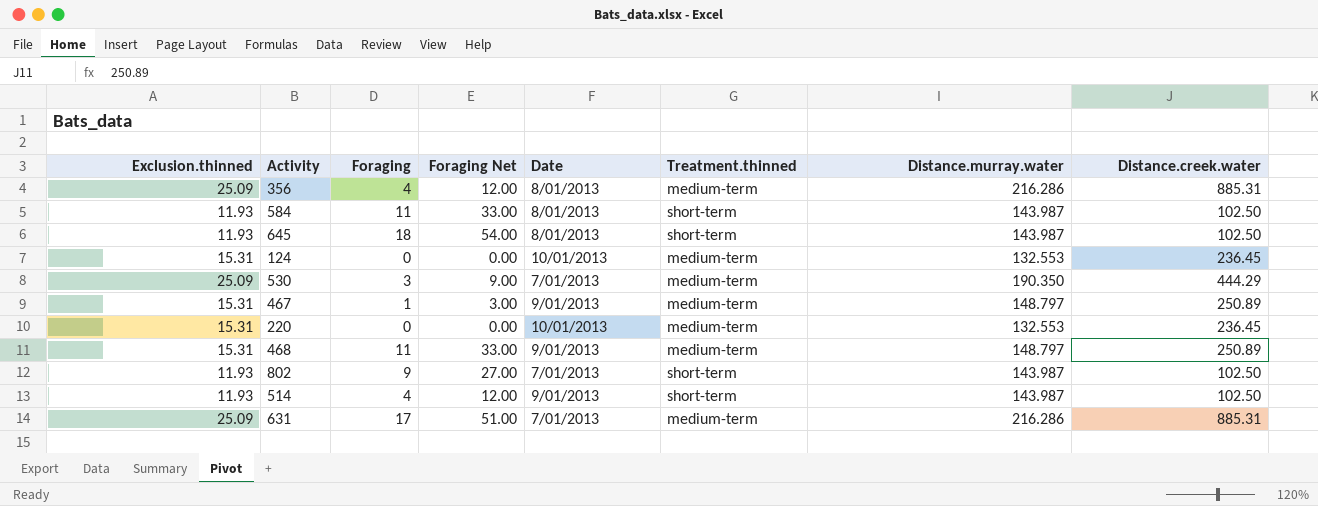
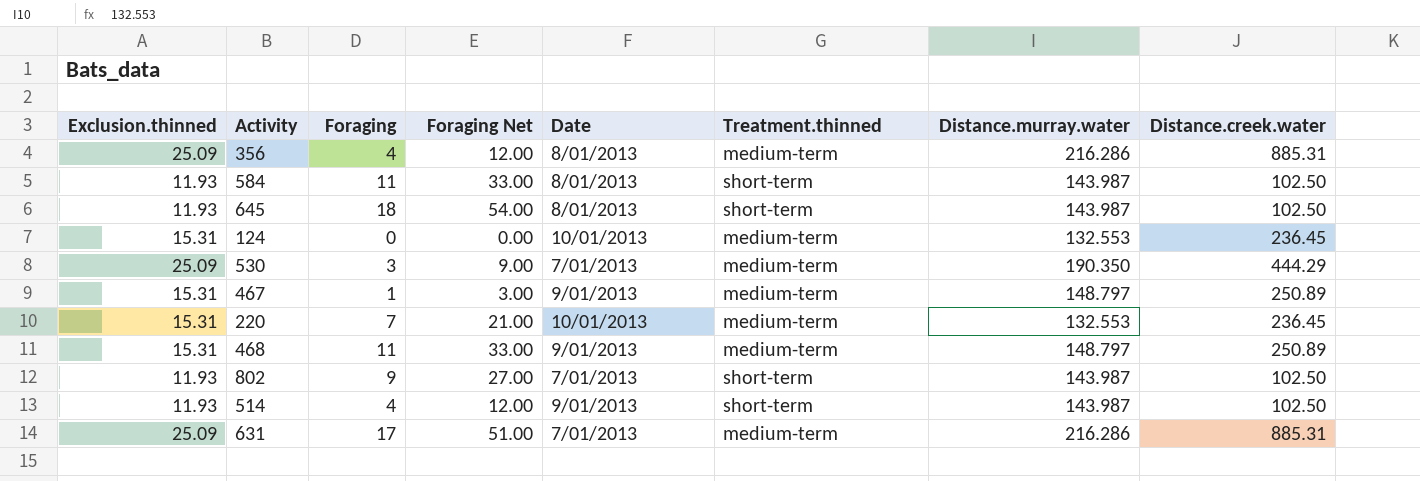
220 | Foraging: 0 -> 7
220 | Foraging Net: 0.00 -> 21.00

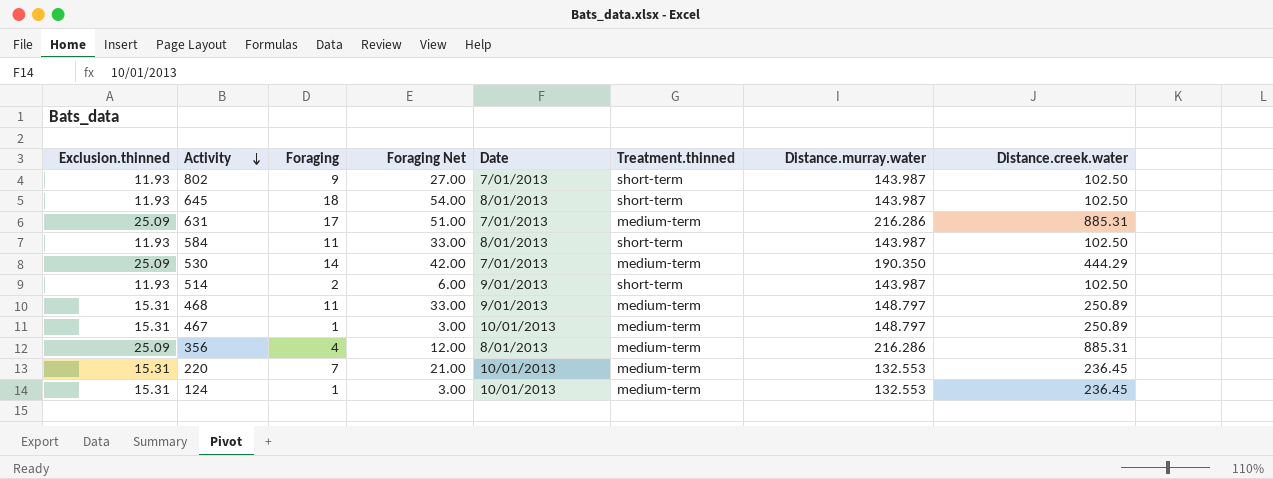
row order: none -> Activity descending
530 | Foraging: 3 -> 14
530 | Foraging Net: 9.00 -> 42.00
514 | Foraging: 4 -> 2
514 | Foraging Net: 12.00 -> 6.00
467 | Date: 9/01/2013 -> 10/01/2013
124 | Foraging: 0 -> 1
124 | Foraging Net: 0.00 -> 3.00

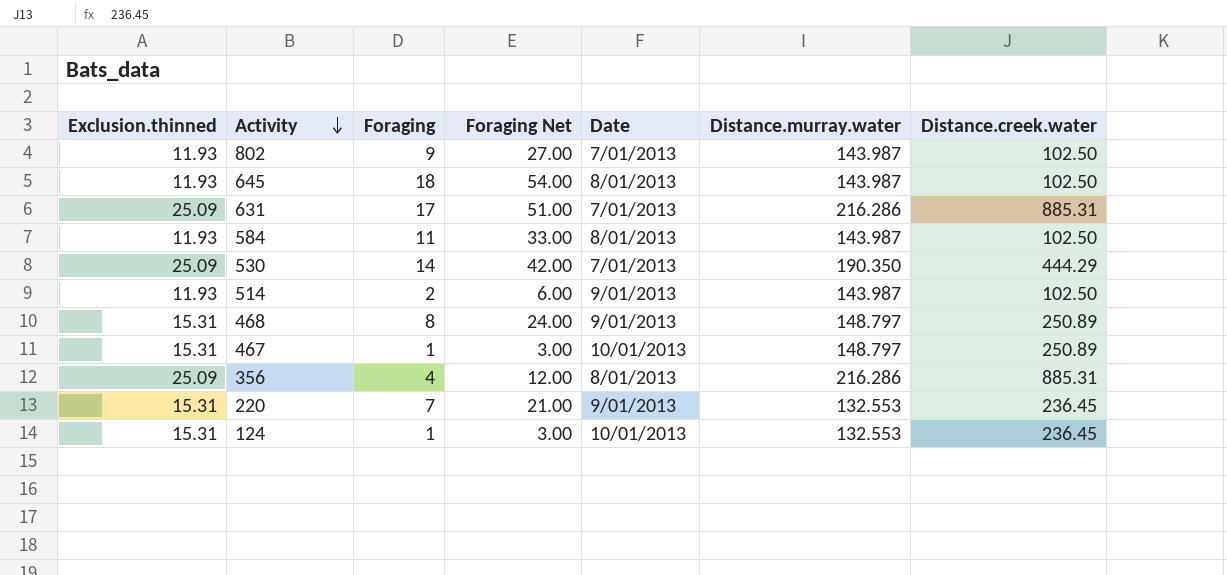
column Treatment.thinned | position: 6 -> none
468 | Foraging: 11 -> 8
468 | Foraging Net: 33.00 -> 24.00
220 | Date: 10/01/2013 -> 9/01/2013

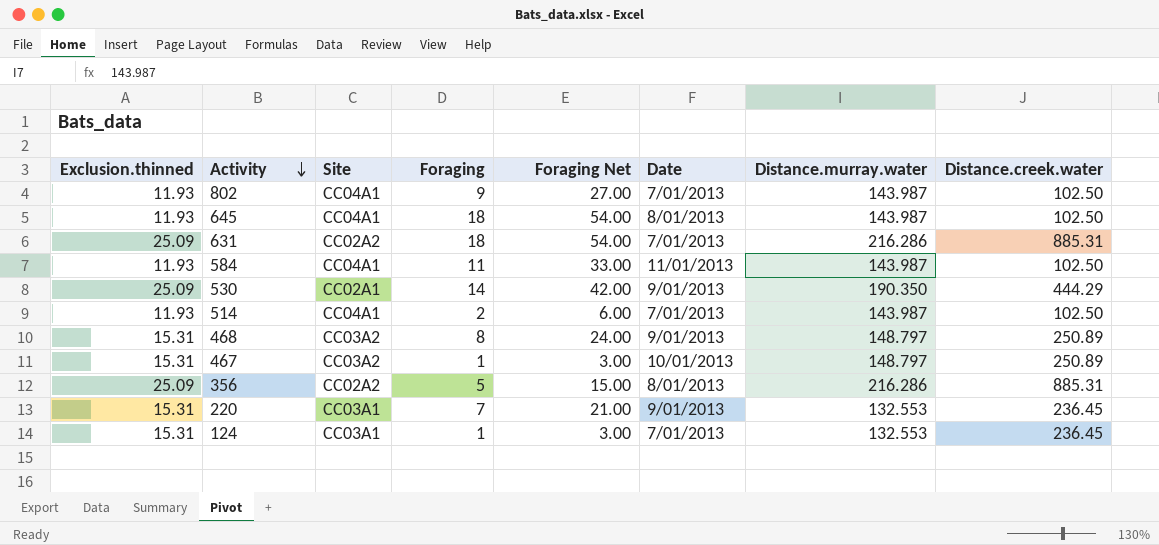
column Site | position: none -> 3
631 | Foraging: 17 -> 18
631 | Foraging Net: 51.00 -> 54.00
584 | Date: 8/01/2013 -> 11/01/2013
530 | Date: 7/01/2013 -> 9/01/2013
514 | Date: 9/01/2013 -> 7/01/2013
356 | Foraging: 4 -> 5
356 | Foraging Net: 12.00 -> 15.00
124 | Date: 10/01/2013 -> 7/01/2013

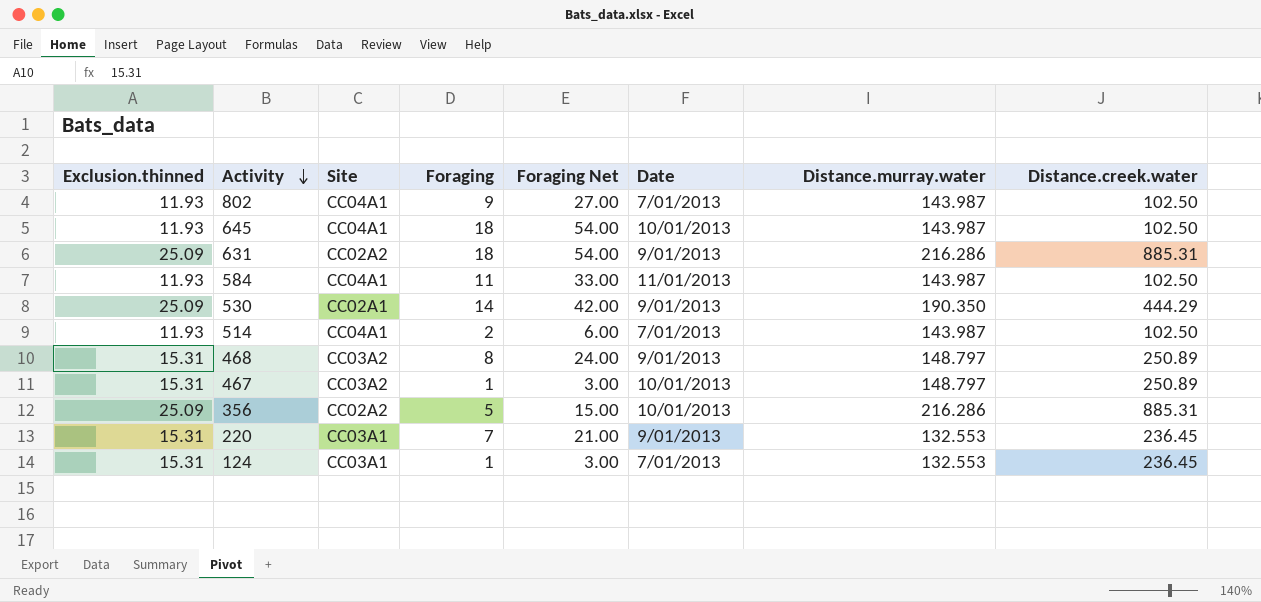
645 | Date: 8/01/2013 -> 10/01/2013
631 | Date: 7/01/2013 -> 9/01/2013
356 | Date: 8/01/2013 -> 10/01/2013

